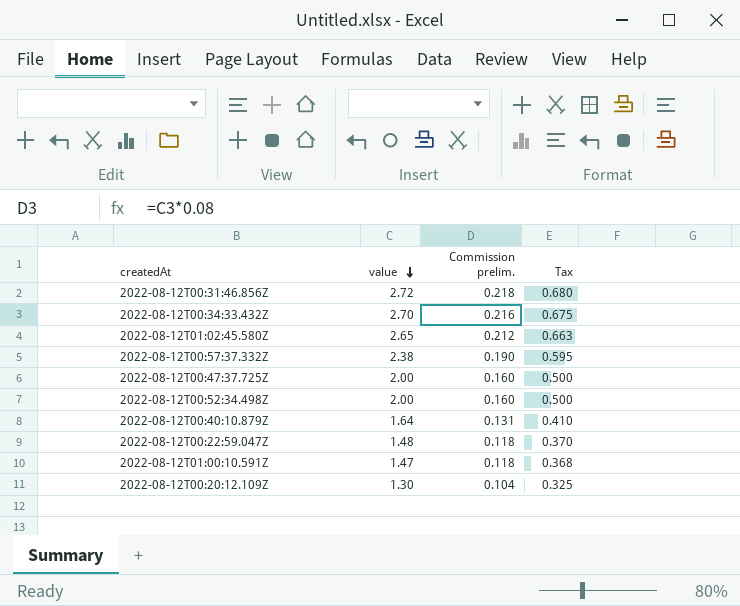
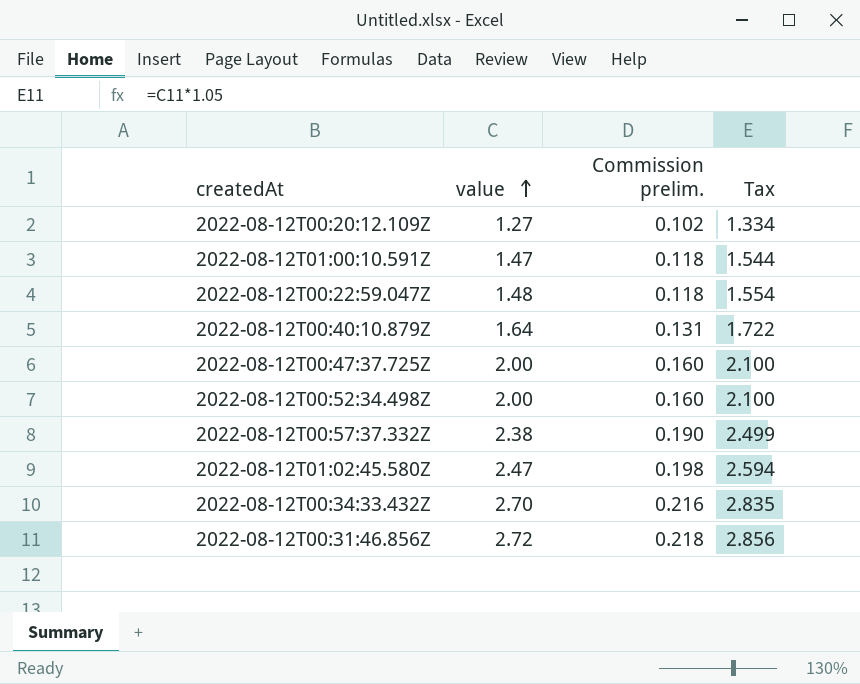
row order: value descending -> value ascending
column Tax | formula: [value] * 0.25 -> [value] * 1.05
2022-08-12T00:20:12.109Z | value: 1.30 -> 1.27
2022-08-12T00:20:12.109Z | Commission prelim.: 0.104 -> 0.102
2022-08-12T01:02:45.580Z | value: 2.65 -> 2.47
2022-08-12T01:02:45.580Z | Commission prelim.: 0.212 -> 0.198

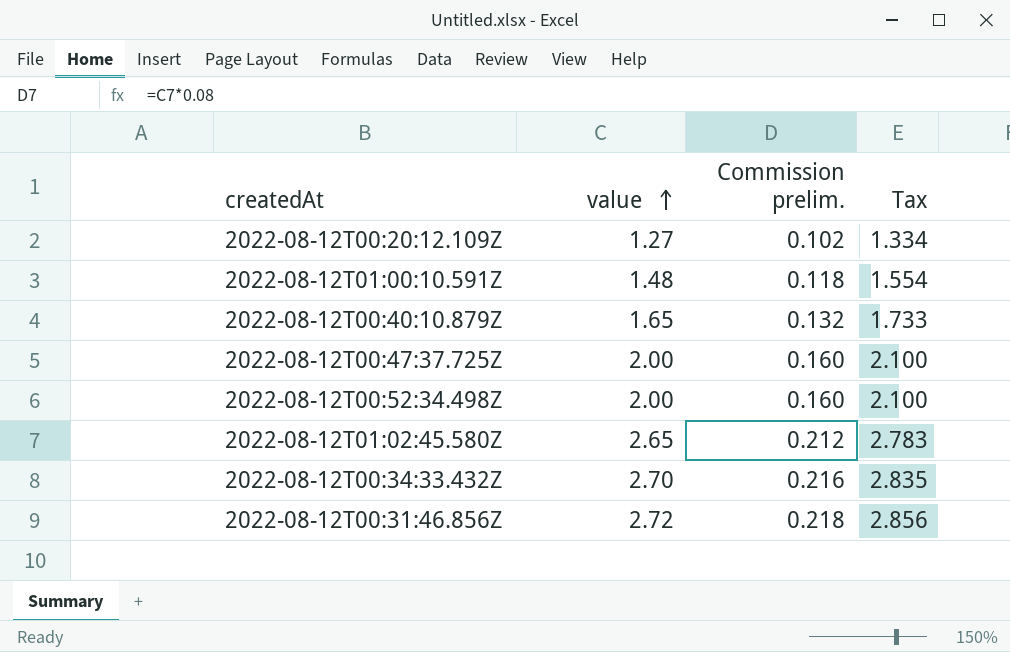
row 2022-08-12T00:22:59.047Z: 1.48 | 0.118 | 1.554 -> none
row 2022-08-12T00:57:37.332Z: 2.38 | 0.190 | 2.499 -> none
2022-08-12T01:00:10.591Z | value: 1.47 -> 1.48
2022-08-12T01:00:10.591Z | Tax: 1.544 -> 1.554
2022-08-12T00:40:10.879Z | value: 1.64 -> 1.65
2022-08-12T00:40:10.879Z | Commission prelim.: 0.131 -> 0.132
2022-08-12T00:40:10.879Z | Tax: 1.722 -> 1.733
2022-08-12T01:02:45.580Z | value: 2.47 -> 2.65
2022-08-12T01:02:45.580Z | Commission prelim.: 0.198 -> 0.212
2022-08-12T01:02:45.580Z | Tax: 2.594 -> 2.783

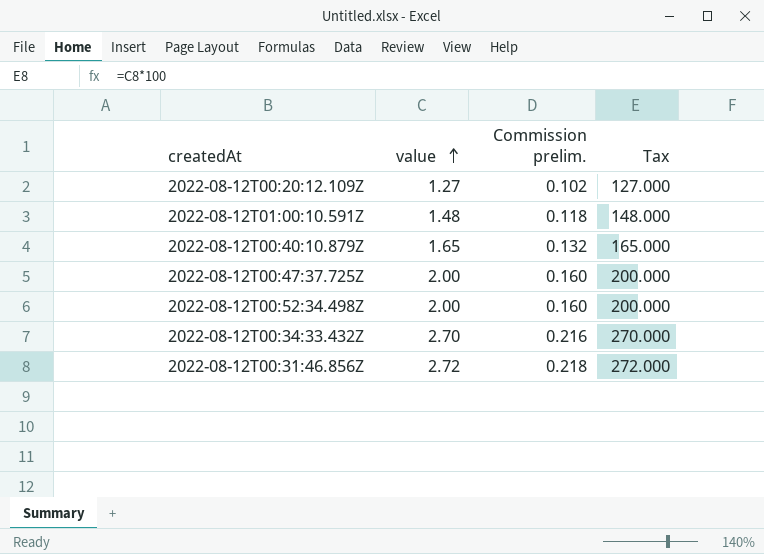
column Tax | formula: [value] * 1.05 -> [value] * 100
row 2022-08-12T01:02:45.580Z: 2.65 | 0.212 | 2.783 -> none

